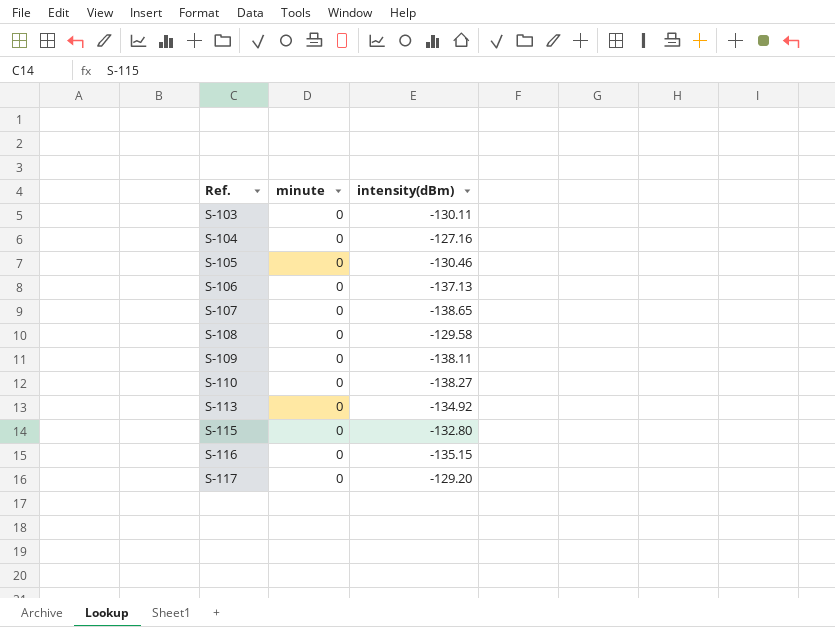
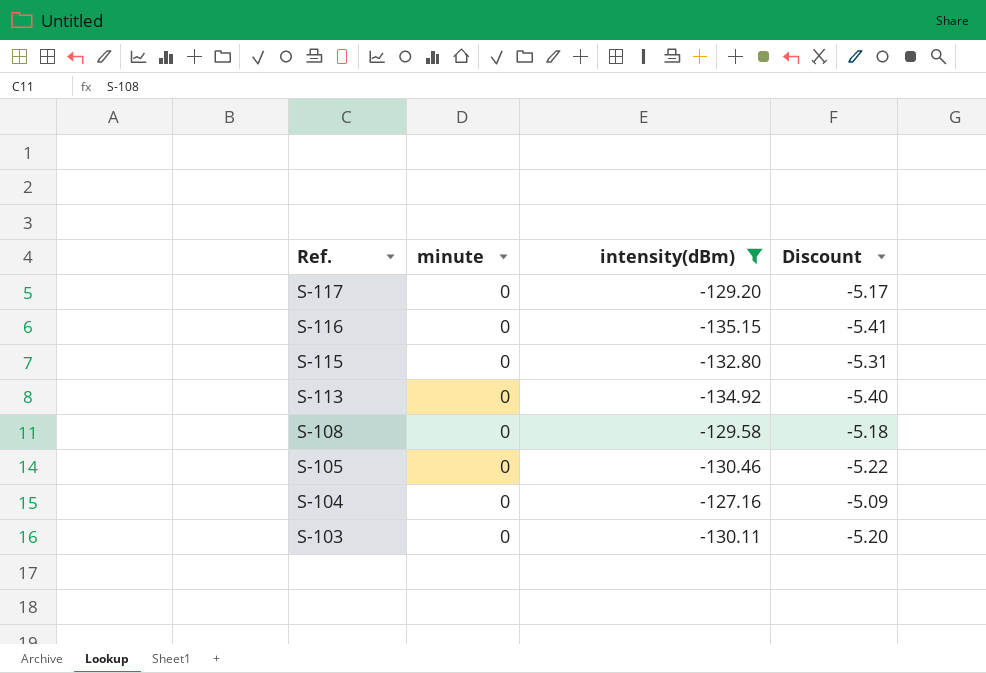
filter: none -> intensity(dBm) >= -135.15
row order: Ref. ascending -> Ref. descending
column Discount | formula: none -> [intensity(dBm)] * 0.04

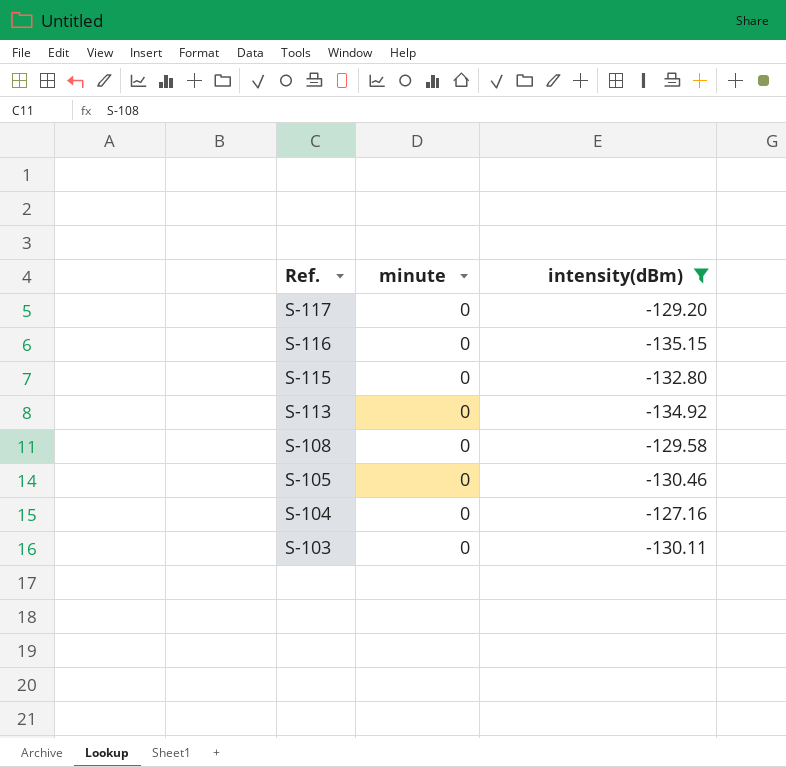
column Discount | formula: [intensity(dBm)] * 0.04 -> none

